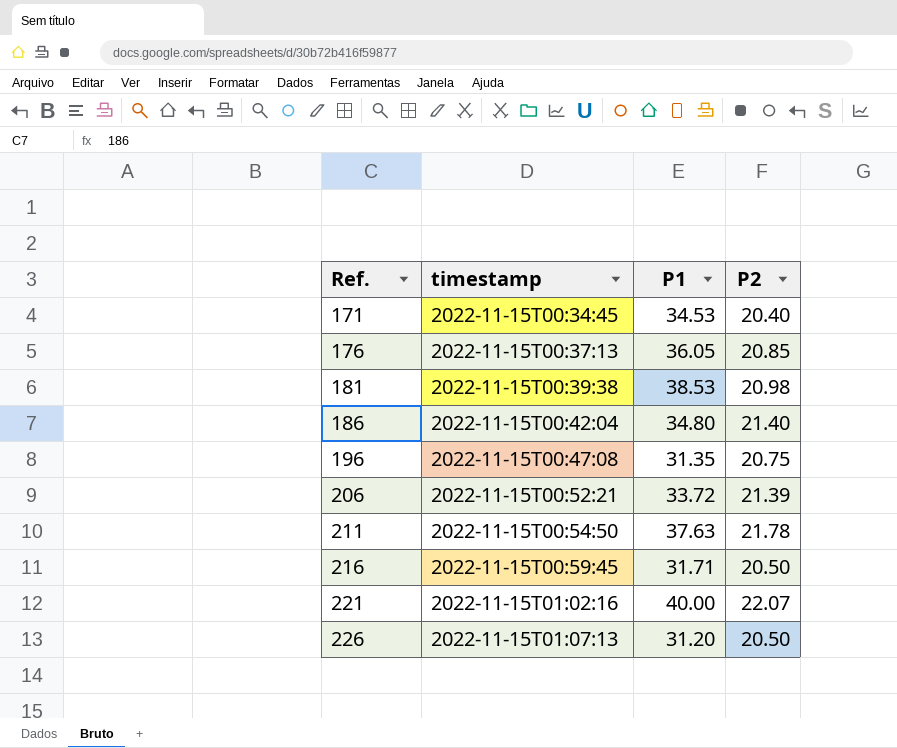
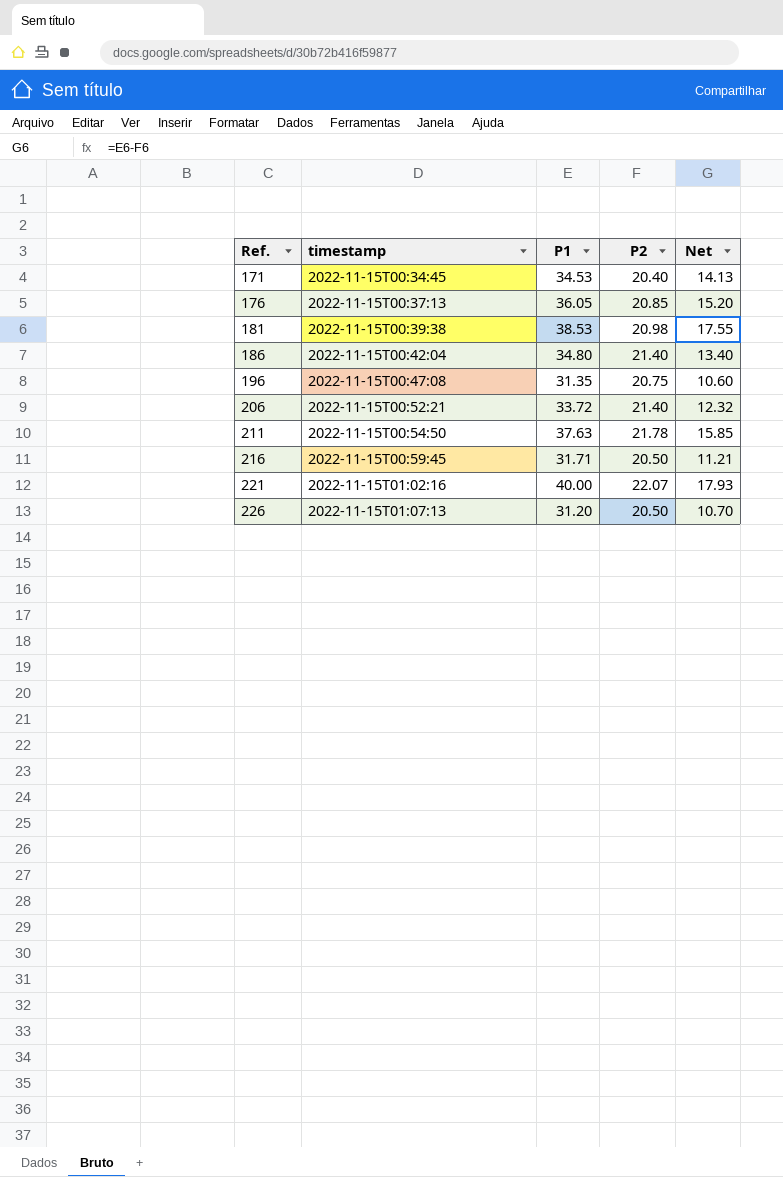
column Net | formula: none -> [P1] - [P2]
206 | P2: 21.39 -> 21.40

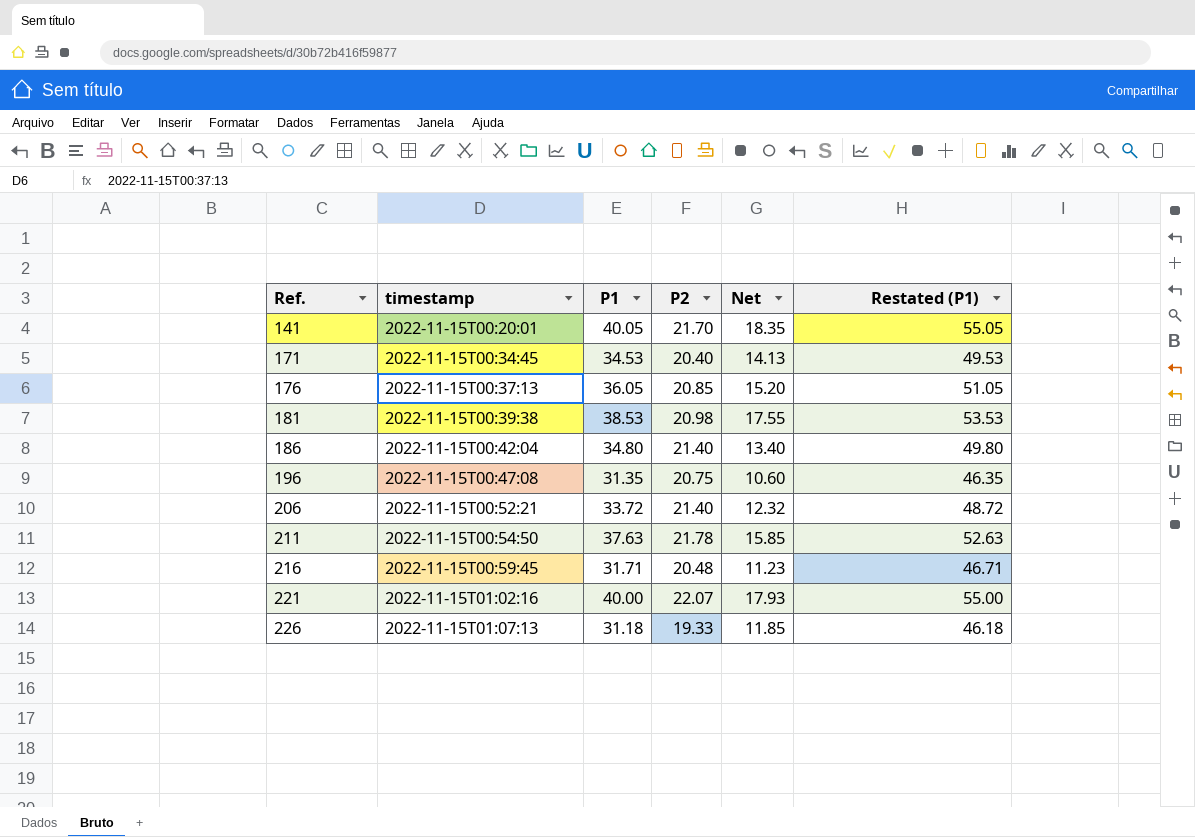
column Restated (P1) | formula: none -> [P1] + 15
row 141: none -> 2022-11-15T00:20:01 | 40.05 | 21.70 | 18.35 | 55.05
216 | P2: 20.50 -> 20.48
216 | Net: 11.21 -> 11.23
226 | P1: 31.20 -> 31.18
226 | P2: 20.50 -> 19.33
226 | Net: 10.70 -> 11.85

